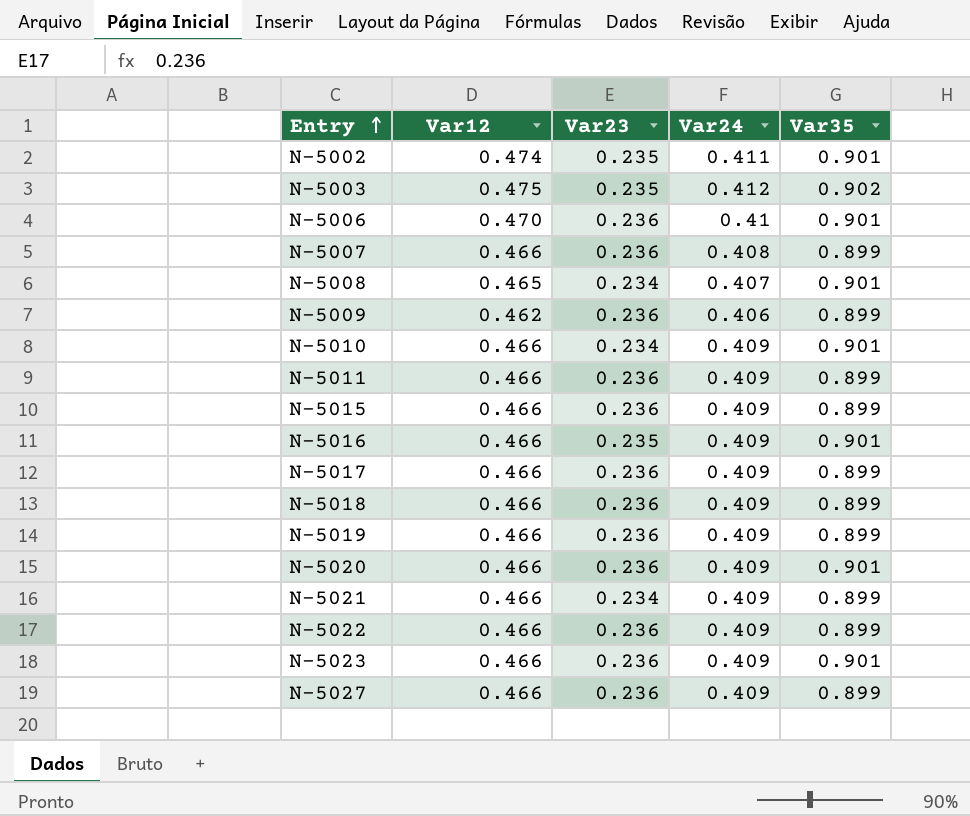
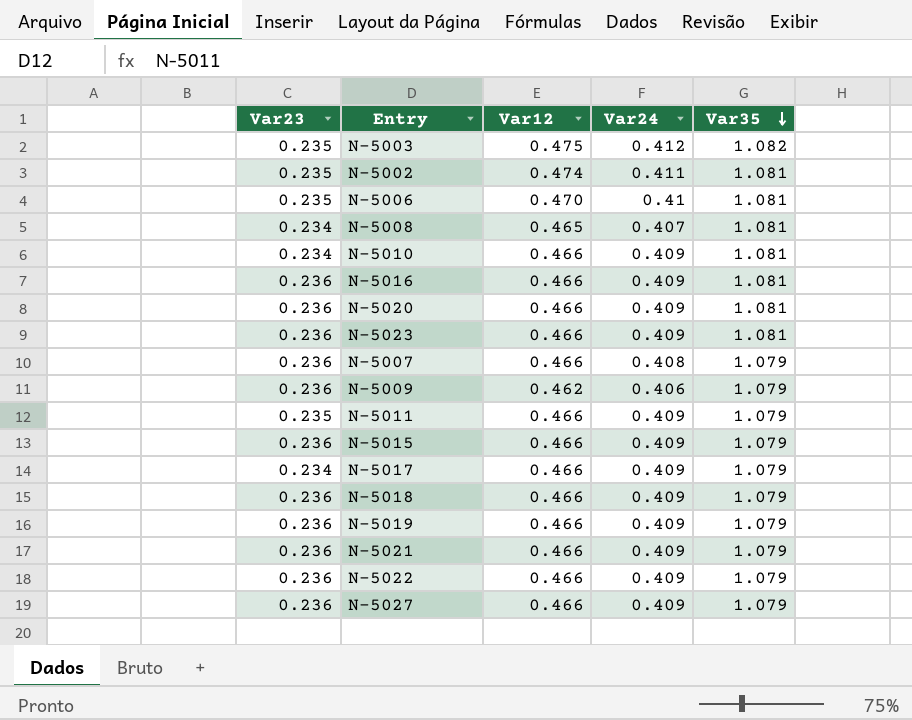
row order: Entry ascending -> Var35 descending
column Var23 | position: 3 -> 1
N-5003 | Var35: 0.902 -> 1.082
N-5002 | Var35: 0.901 -> 1.081
N-5006 | Var23: 0.236 -> 0.235
N-5006 | Var35: 0.901 -> 1.081
N-5008 | Var35: 0.901 -> 1.081
N-5010 | Var35: 0.901 -> 1.081
N-5016 | Var23: 0.235 -> 0.236
N-5016 | Var35: 0.901 -> 1.081
N-5020 | Var35: 0.901 -> 1.081
N-5023 | Var35: 0.901 -> 1.081
N-5007 | Var35: 0.899 -> 1.079
N-5009 | Var35: 0.899 -> 1.079
N-5011 | Var23: 0.236 -> 0.235
N-5011 | Var35: 0.899 -> 1.079
N-5015 | Var35: 0.899 -> 1.079
N-5017 | Var23: 0.236 -> 0.234
N-5017 | Var35: 0.899 -> 1.079
N-5018 | Var35: 0.899 -> 1.079
N-5019 | Var35: 0.899 -> 1.079
N-5021 | Var23: 0.234 -> 0.236
N-5021 | Var35: 0.899 -> 1.079
N-5022 | Var35: 0.899 -> 1.079
N-5027 | Var35: 0.899 -> 1.079

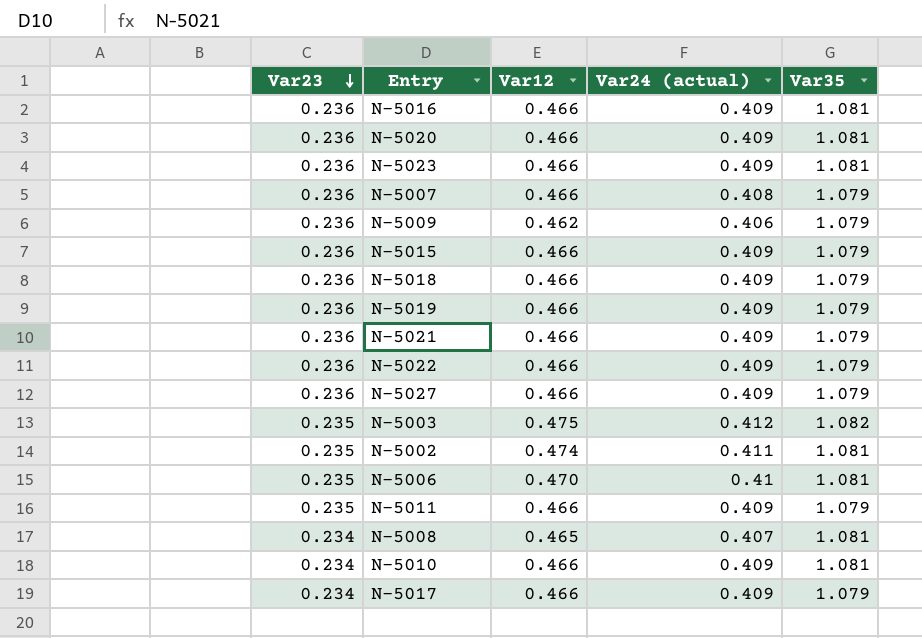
row order: Var35 descending -> Var23 descending
column name: Var24 -> Var24 (actual)

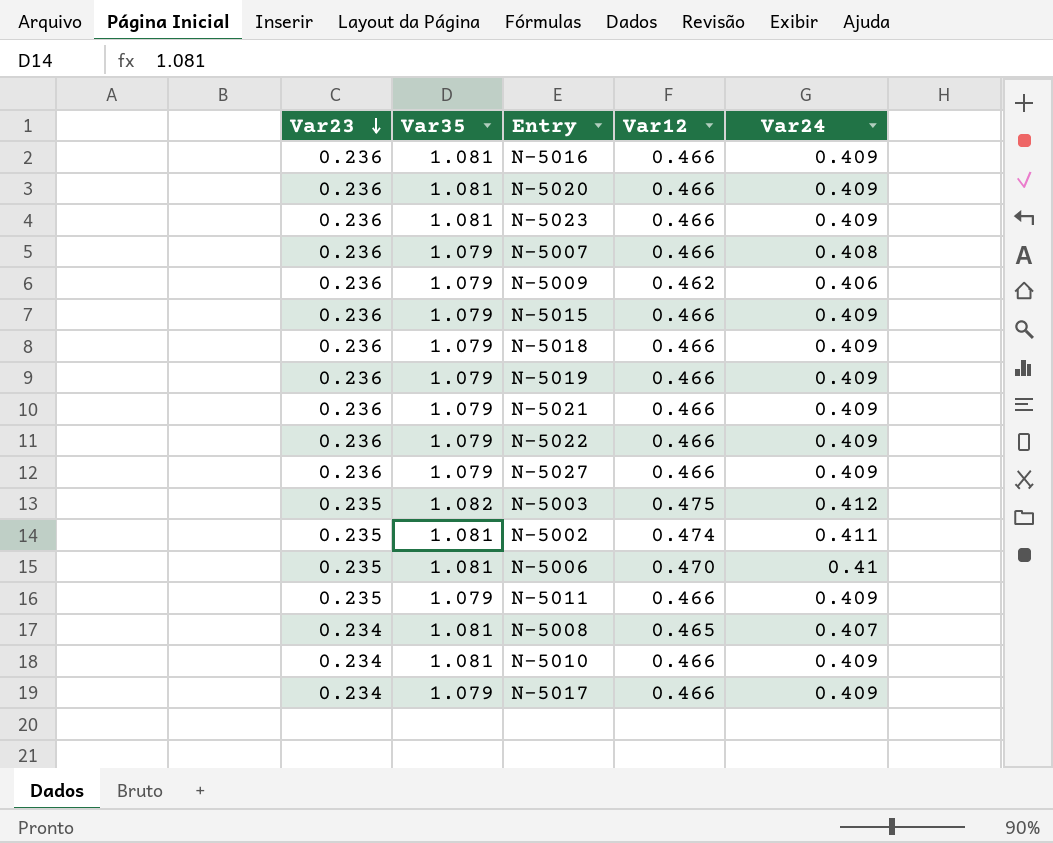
column Var35 | position: 5 -> 2
column name: Var24 (actual) -> Var24

